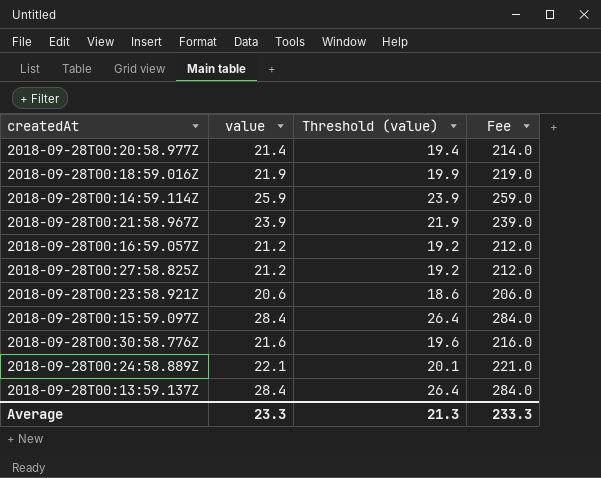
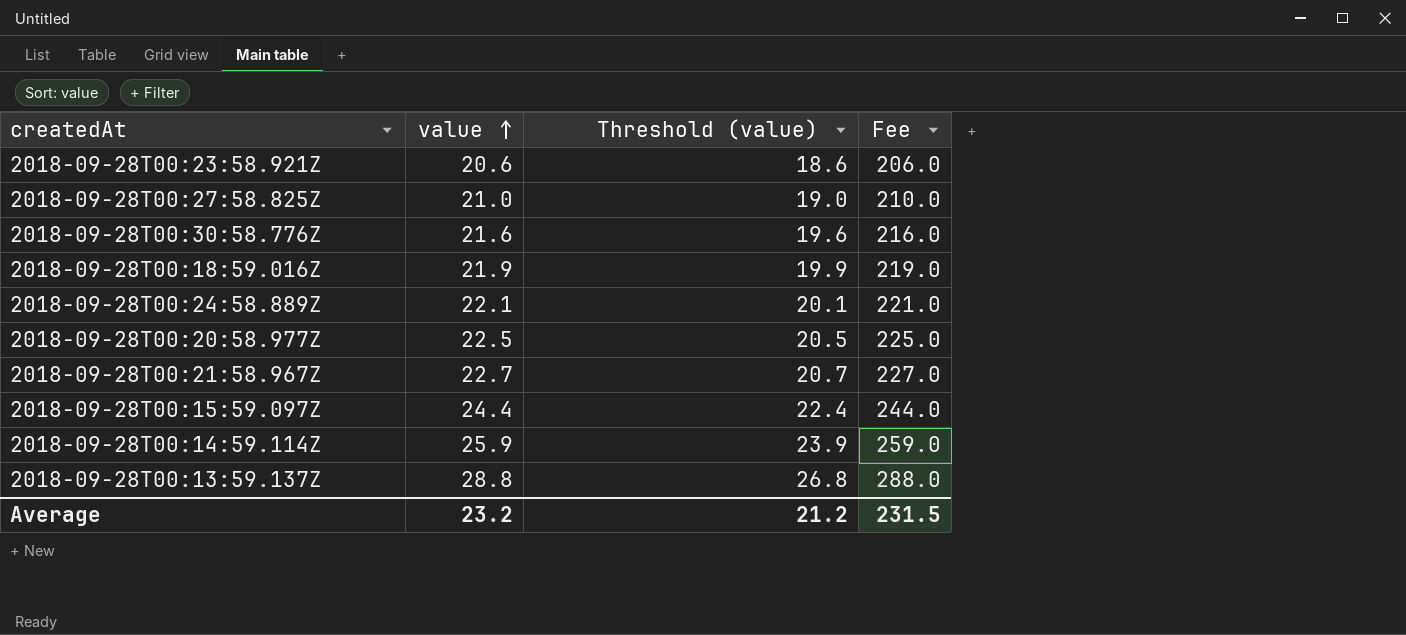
row order: none -> value ascending
row 2018-09-28T00:16:59.057Z: 21.2 | 19.2 | 212.0 -> none
2018-09-28T00:27:58.825Z | value: 21.2 -> 21.0
2018-09-28T00:27:58.825Z | Threshold (value): 19.2 -> 19.0
2018-09-28T00:27:58.825Z | Fee: 212.0 -> 210.0
2018-09-28T00:20:58.977Z | value: 21.4 -> 22.5
2018-09-28T00:20:58.977Z | Threshold (value): 19.4 -> 20.5
2018-09-28T00:20:58.977Z | Fee: 214.0 -> 225.0
2018-09-28T00:21:58.967Z | value: 23.9 -> 22.7
2018-09-28T00:21:58.967Z | Threshold (value): 21.9 -> 20.7
2018-09-28T00:21:58.967Z | Fee: 239.0 -> 227.0
2018-09-28T00:15:59.097Z | value: 28.4 -> 24.4
2018-09-28T00:15:59.097Z | Threshold (value): 26.4 -> 22.4
2018-09-28T00:15:59.097Z | Fee: 284.0 -> 244.0
2018-09-28T00:13:59.137Z | value: 28.4 -> 28.8
2018-09-28T00:13:59.137Z | Threshold (value): 26.4 -> 26.8
2018-09-28T00:13:59.137Z | Fee: 284.0 -> 288.0
Average | value: 23.3 -> 23.2
Average | Threshold (value): 21.3 -> 21.2
Average | Fee: 233.3 -> 231.5

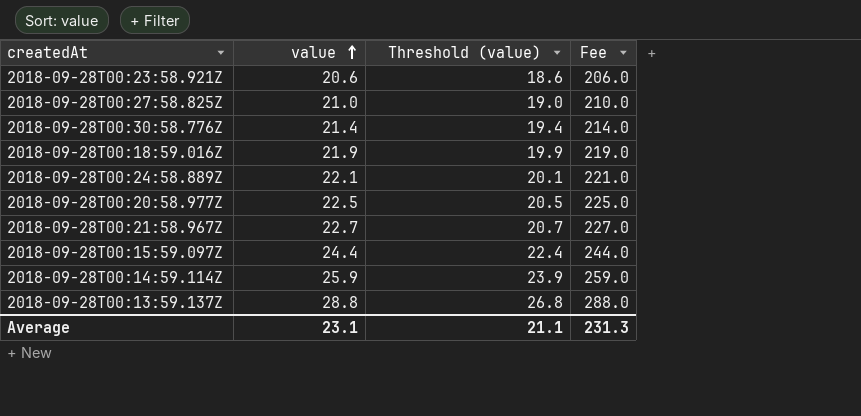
2018-09-28T00:30:58.776Z | value: 21.6 -> 21.4
2018-09-28T00:30:58.776Z | Threshold (value): 19.6 -> 19.4
2018-09-28T00:30:58.776Z | Fee: 216.0 -> 214.0
Average | value: 23.2 -> 23.1
Average | Threshold (value): 21.2 -> 21.1
Average | Fee: 231.5 -> 231.3

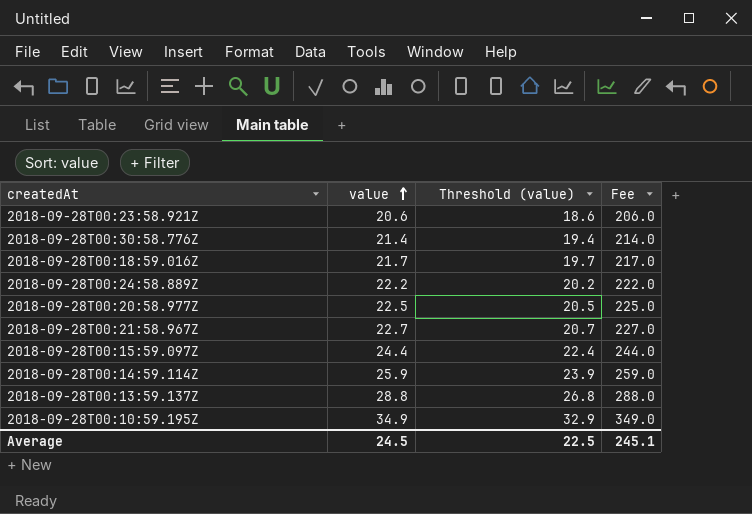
row 2018-09-28T00:27:58.825Z: 21.0 | 19.0 | 210.0 -> none
2018-09-28T00:18:59.016Z | value: 21.9 -> 21.7
2018-09-28T00:18:59.016Z | Threshold (value): 19.9 -> 19.7
2018-09-28T00:18:59.016Z | Fee: 219.0 -> 217.0
2018-09-28T00:24:58.889Z | value: 22.1 -> 22.2
2018-09-28T00:24:58.889Z | Threshold (value): 20.1 -> 20.2
2018-09-28T00:24:58.889Z | Fee: 221.0 -> 222.0
row 2018-09-28T00:10:59.195Z: none -> 34.9 | 32.9 | 349.0
Average | value: 23.1 -> 24.5
Average | Threshold (value): 21.1 -> 22.5
Average | Fee: 231.3 -> 245.1

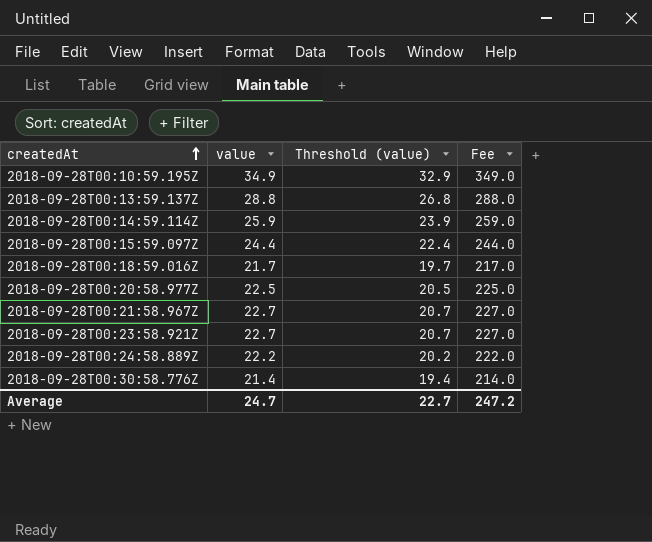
row order: value ascending -> createdAt ascending
2018-09-28T00:23:58.921Z | value: 20.6 -> 22.7
2018-09-28T00:23:58.921Z | Threshold (value): 18.6 -> 20.7
2018-09-28T00:23:58.921Z | Fee: 206.0 -> 227.0
Average | value: 24.5 -> 24.7
Average | Threshold (value): 22.5 -> 22.7
Average | Fee: 245.1 -> 247.2

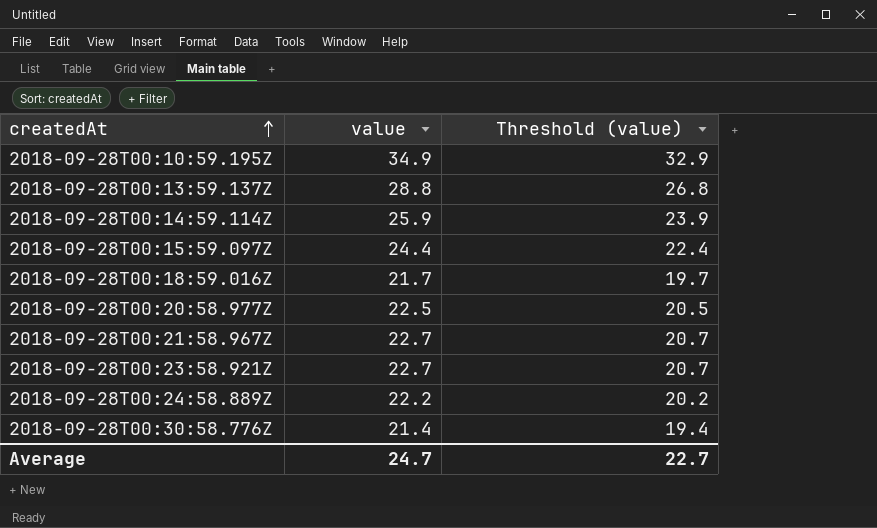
column Fee | formula: [value] * 10 -> none

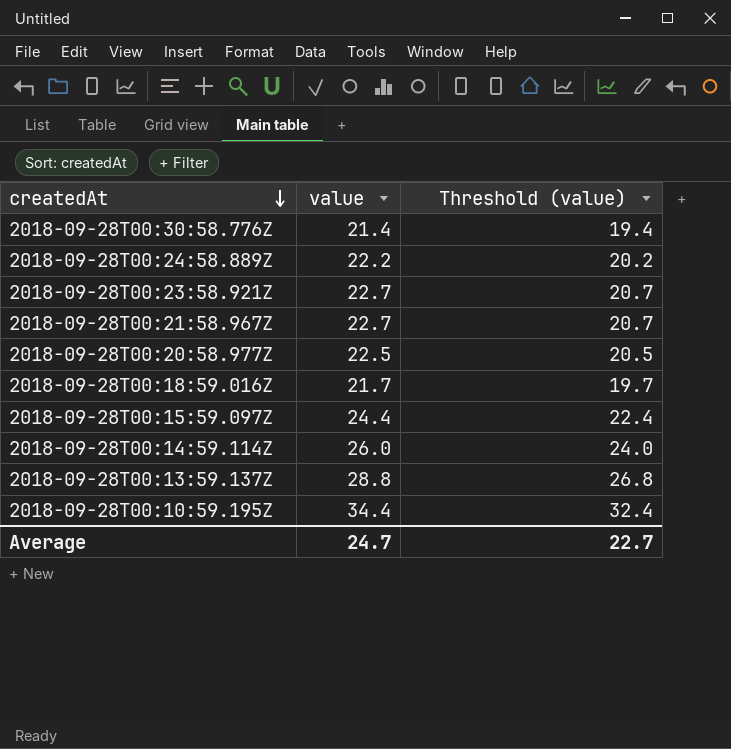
row order: createdAt ascending -> createdAt descending
2018-09-28T00:14:59.114Z | value: 25.9 -> 26.0
2018-09-28T00:14:59.114Z | Threshold (value): 23.9 -> 24.0
2018-09-28T00:10:59.195Z | value: 34.9 -> 34.4
2018-09-28T00:10:59.195Z | Threshold (value): 32.9 -> 32.4

